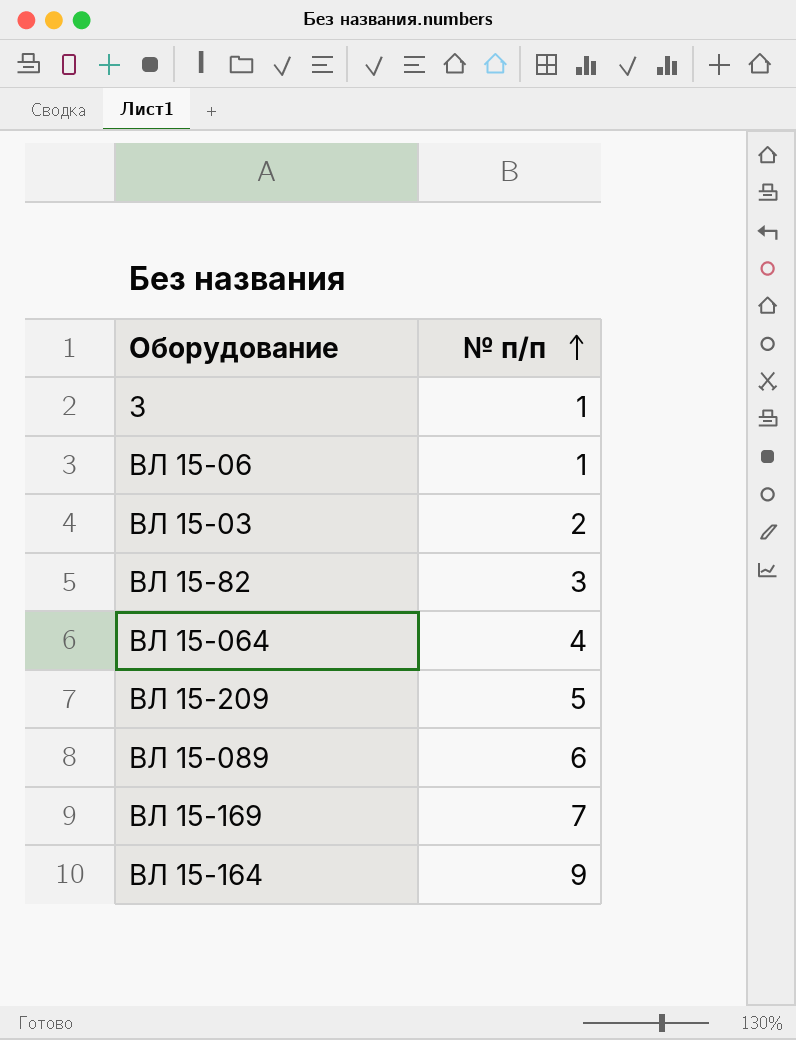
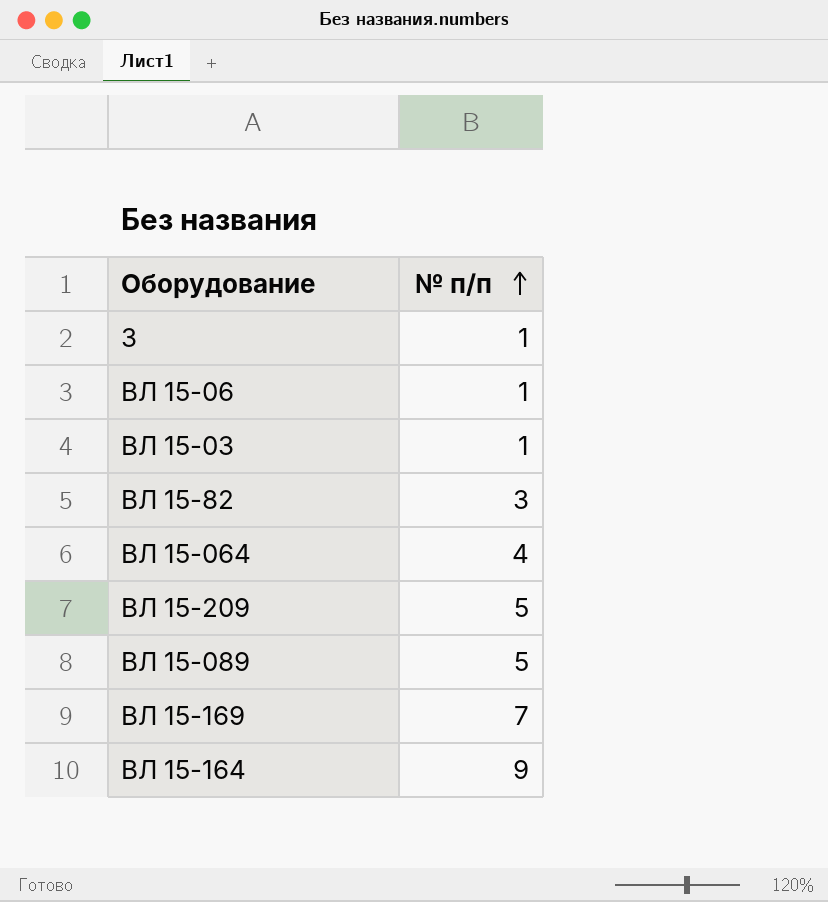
ВЛ 15-03 | № п/п: 2 -> 1
ВЛ 15-089 | № п/п: 6 -> 5

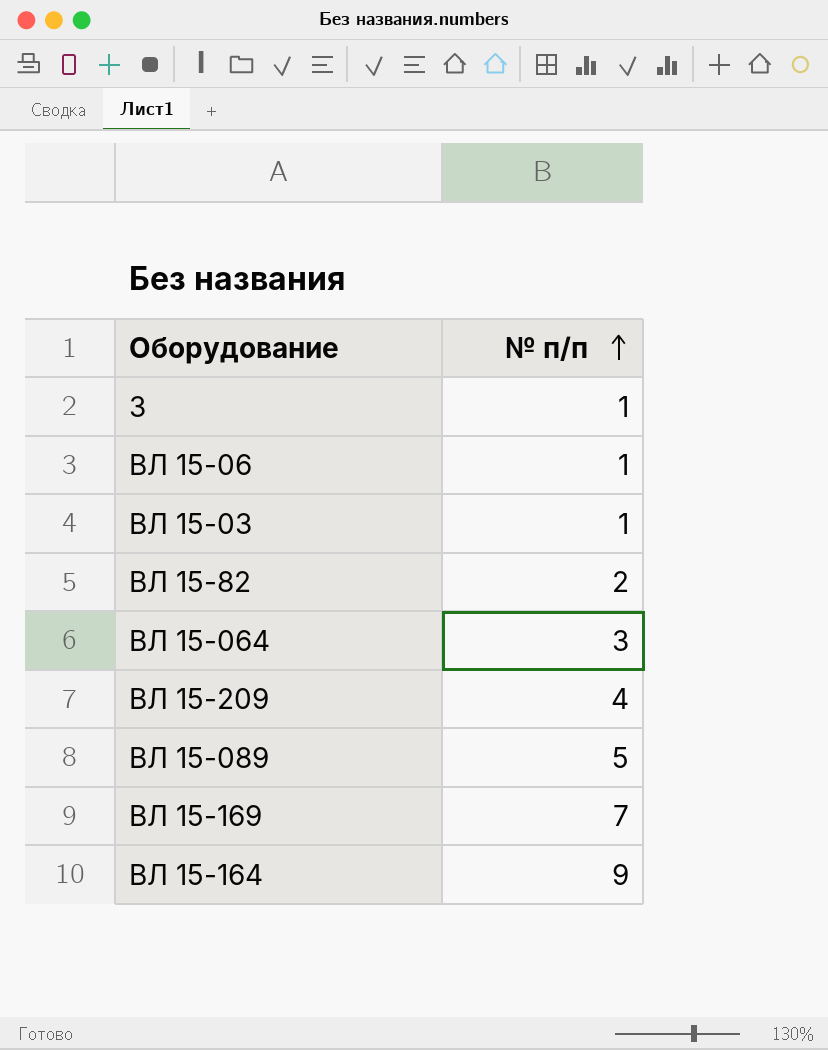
ВЛ 15-82 | № п/п: 3 -> 2
ВЛ 15-064 | № п/п: 4 -> 3
ВЛ 15-209 | № п/п: 5 -> 4

